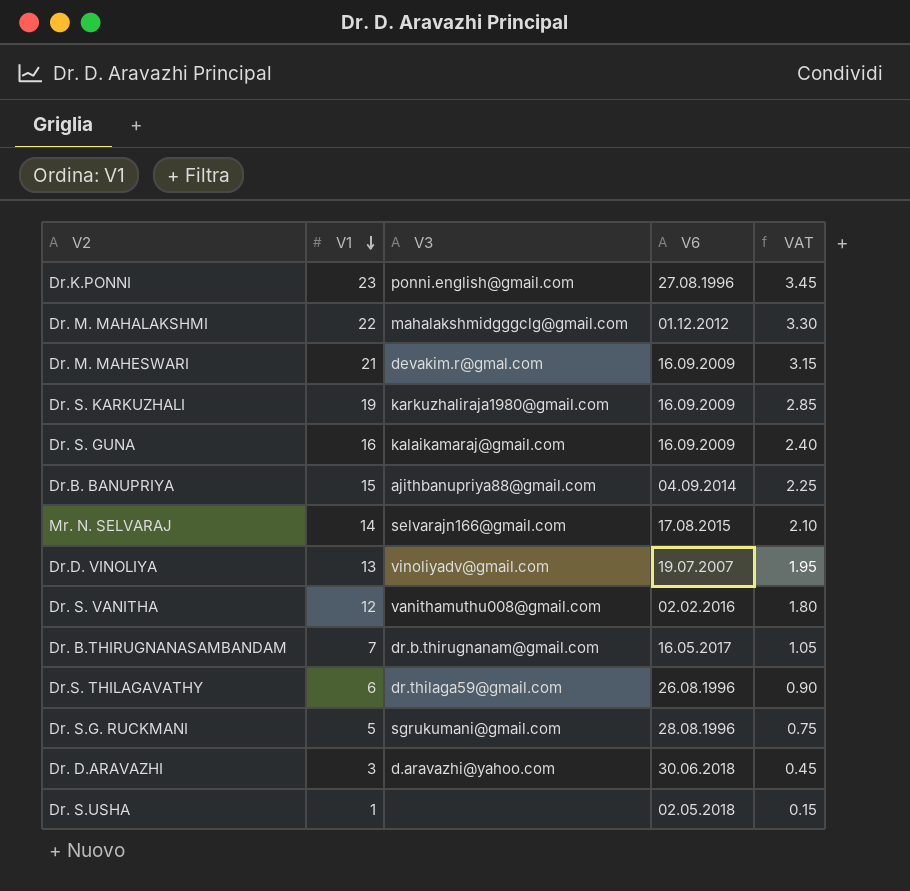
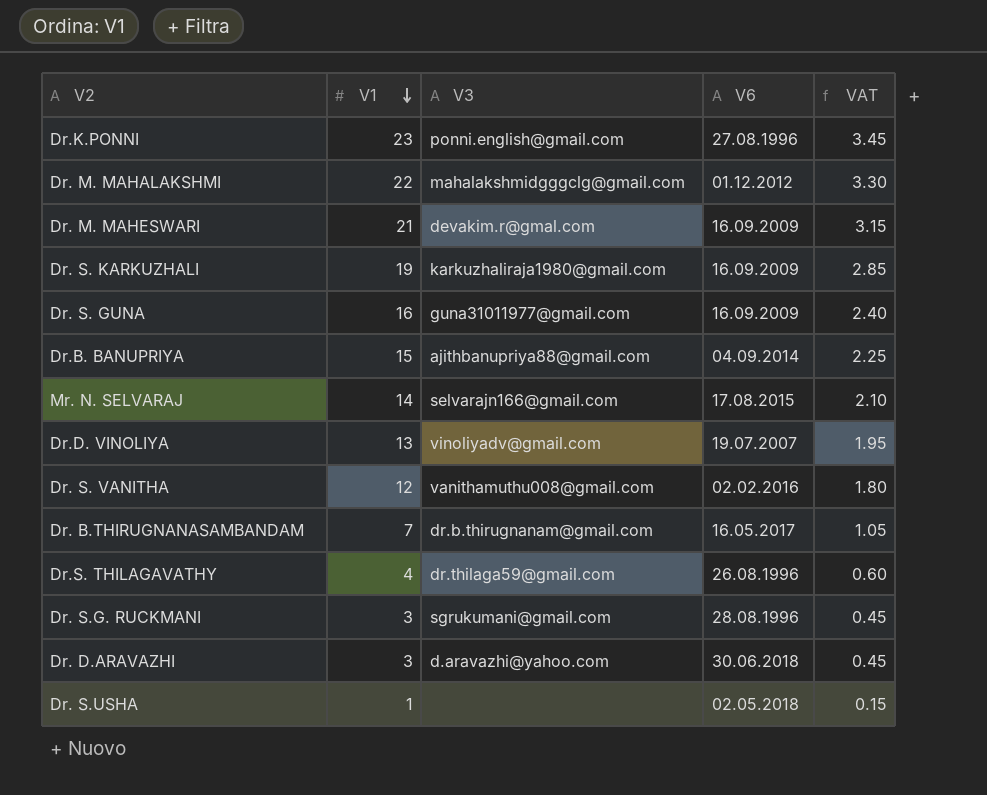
Dr. S. GUNA | V3: kalaikamaraj@gmail.com -> guna31011977@gmail.com
Dr.S. THILAGAVATHY | V1: 6 -> 4
Dr.S. THILAGAVATHY | VAT: 0.90 -> 0.60
Dr. S.G. RUCKMANI | V1: 5 -> 3
Dr. S.G. RUCKMANI | VAT: 0.75 -> 0.45

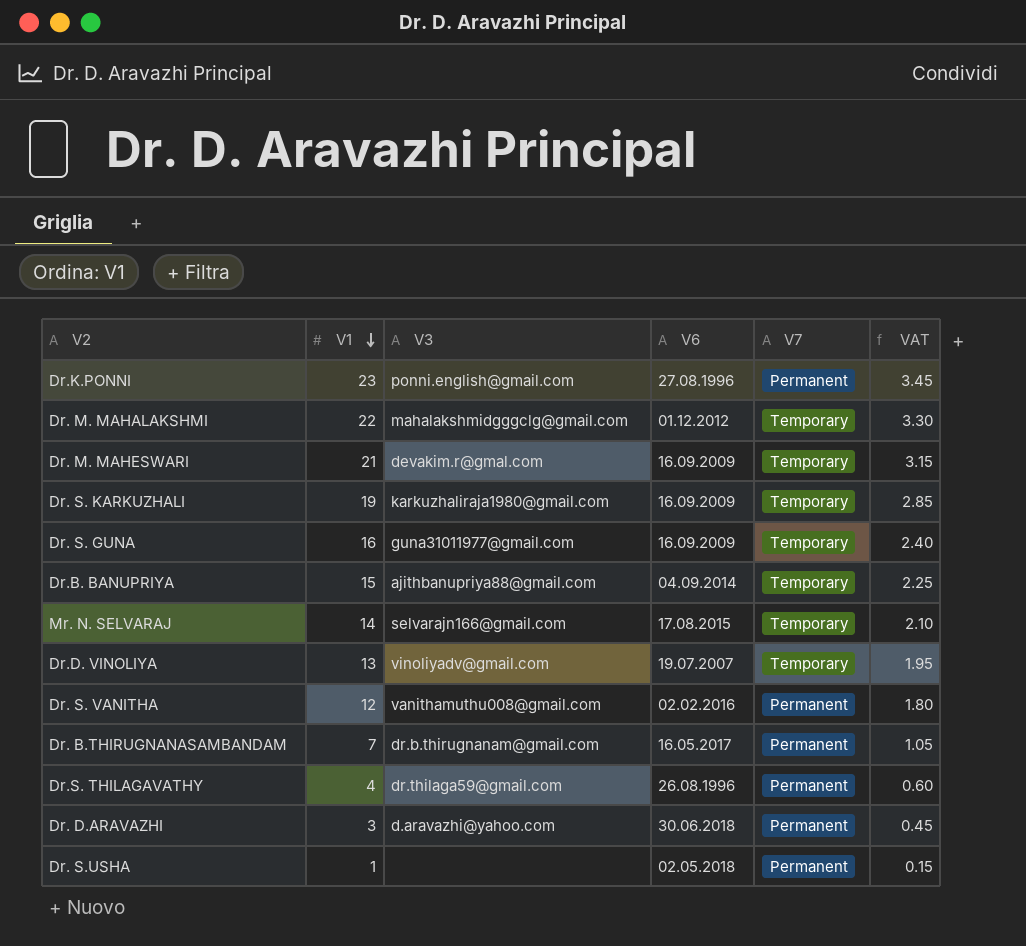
column V7 | position: none -> 5
row Dr. S.G. RUCKMANI: 3 | sgrukumani@gmail.com | 28.08.1996 | 0.45 -> none

